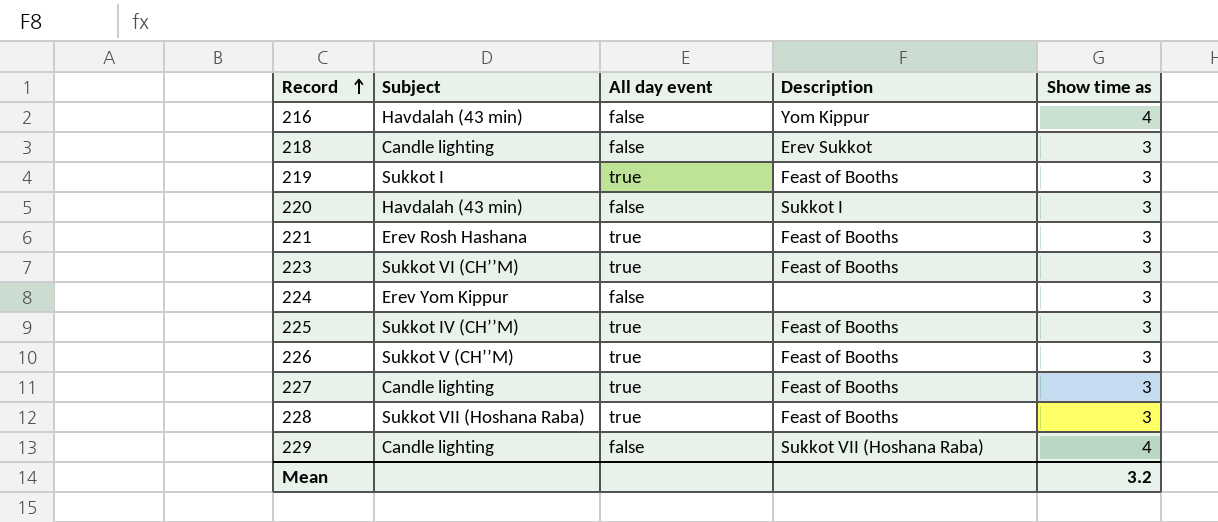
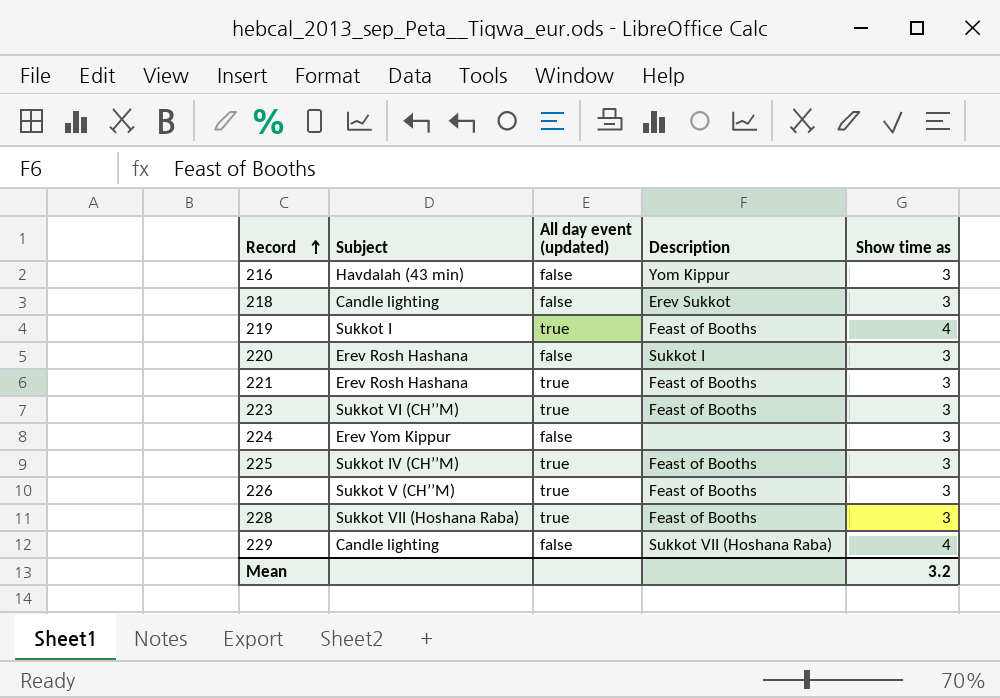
column name: All day event -> All day event (updated)
row 227: Candle lighting | true | Feast of Booths | 3 -> none
216 | Show time as: 4 -> 3
219 | Show time as: 3 -> 4
220 | Subject: Havdalah (43 min) -> Erev Rosh Hashana

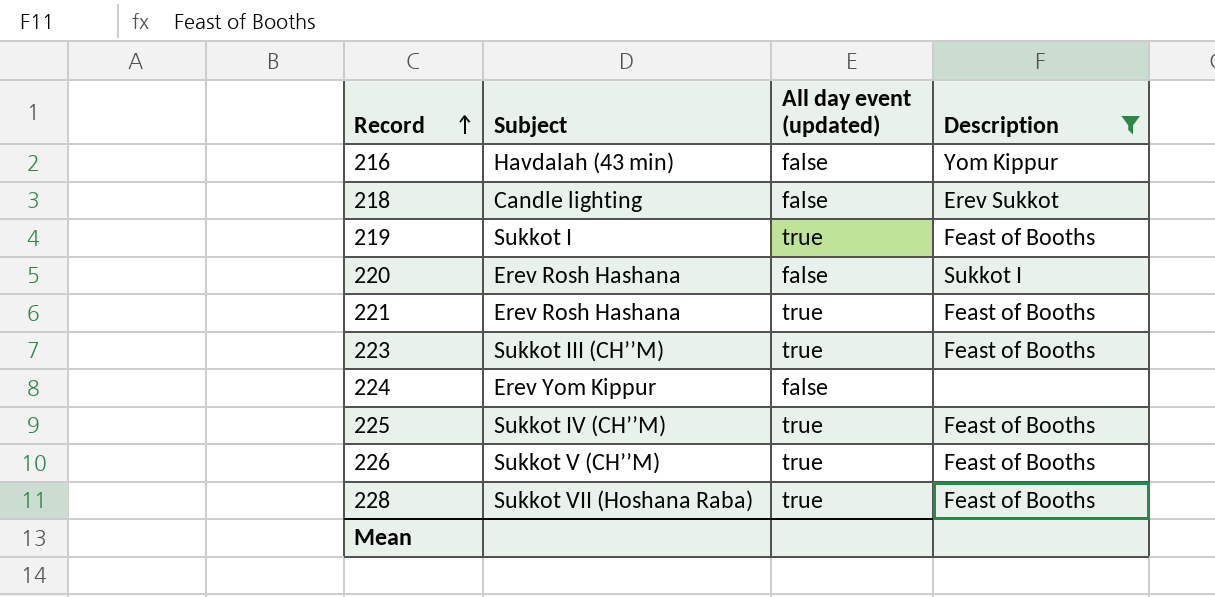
filter: none -> Description != Sukkot VII (Hoshana Raba)
column Show time as | position: 5 -> none
223 | Subject: Sukkot VI (CH’’M) -> Sukkot III (CH’’M)

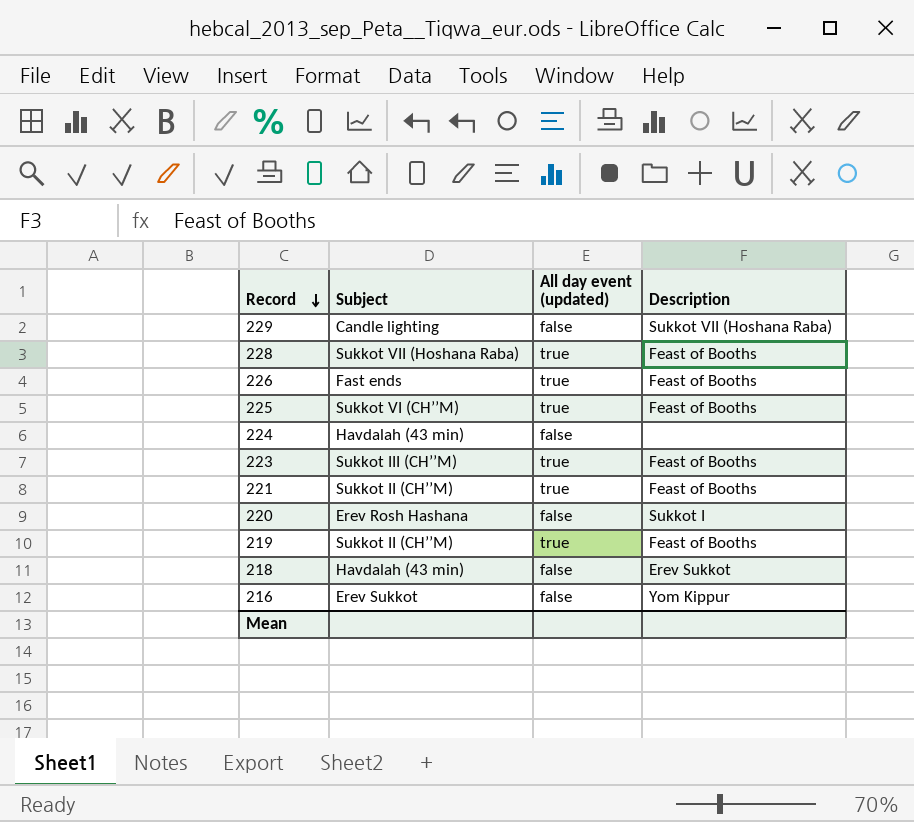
filter: Description != Sukkot VII (Hoshana Raba) -> none
row order: Record ascending -> Record descending
226 | Subject: Sukkot V (CH’’M) -> Fast ends
225 | Subject: Sukkot IV (CH’’M) -> Sukkot VI (CH’’M)
224 | Subject: Erev Yom Kippur -> Havdalah (43 min)
221 | Subject: Erev Rosh Hashana -> Sukkot II (CH’’M)
219 | Subject: Sukkot I -> Sukkot II (CH’’M)
218 | Subject: Candle lighting -> Havdalah (43 min)
216 | Subject: Havdalah (43 min) -> Erev Sukkot

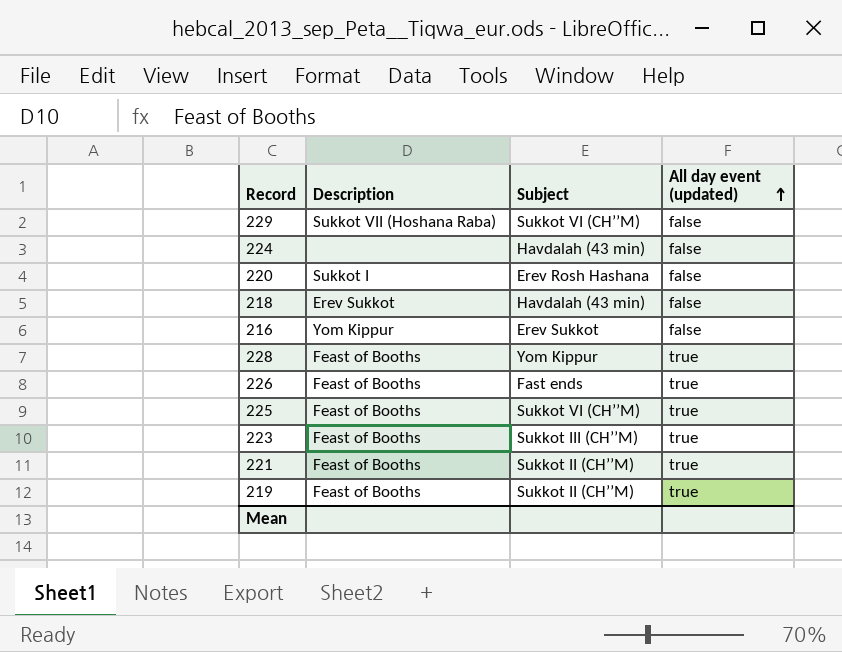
row order: Record descending -> All day event (updated) ascending
column Description | position: 4 -> 2
229 | Subject: Candle lighting -> Sukkot VI (CH’’M)
228 | Subject: Sukkot VII (Hoshana Raba) -> Yom Kippur

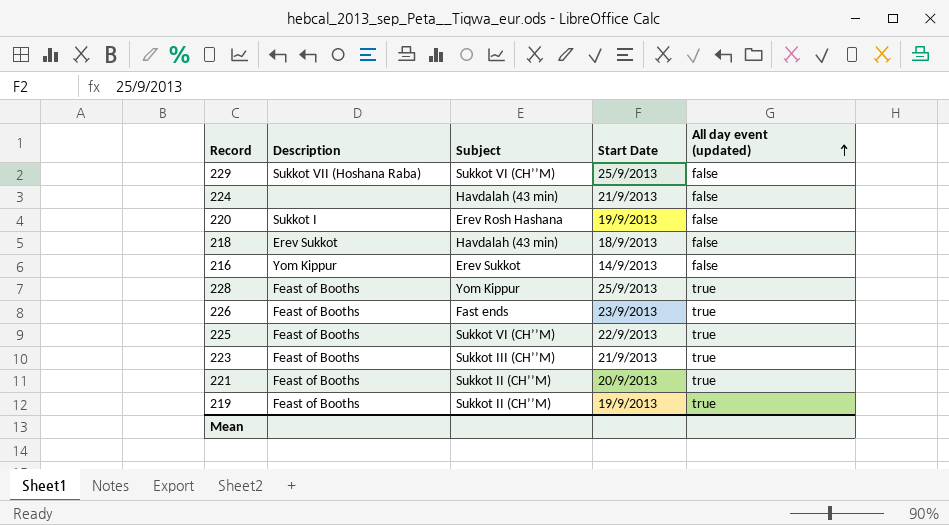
column Start Date | position: none -> 4

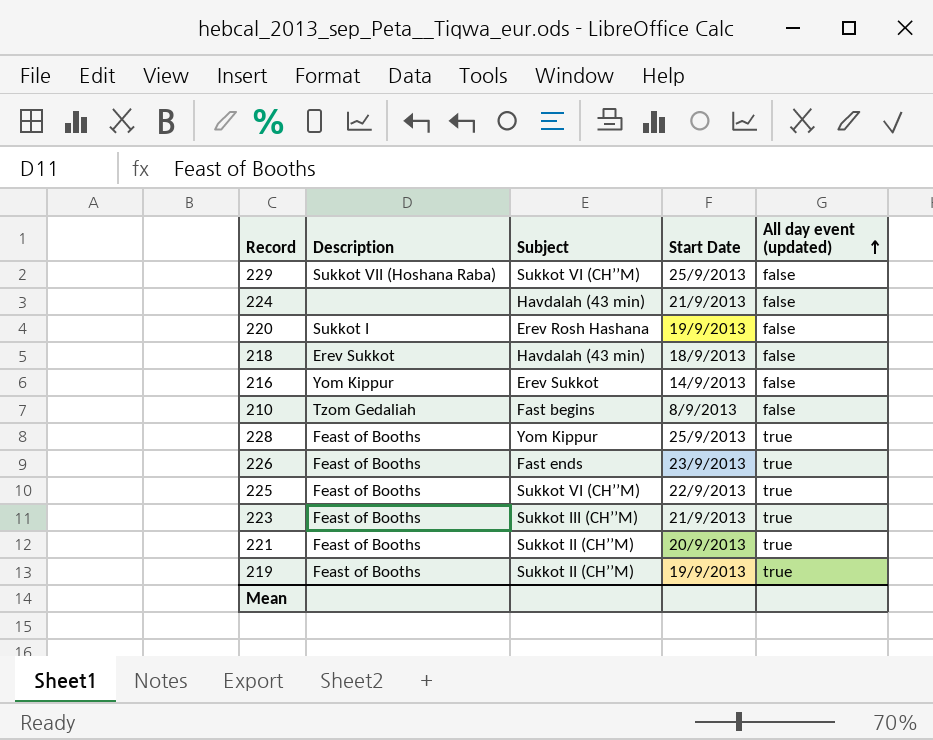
row 210: none -> Tzom Gedaliah | Fast begins | 8/9/2013 | false

